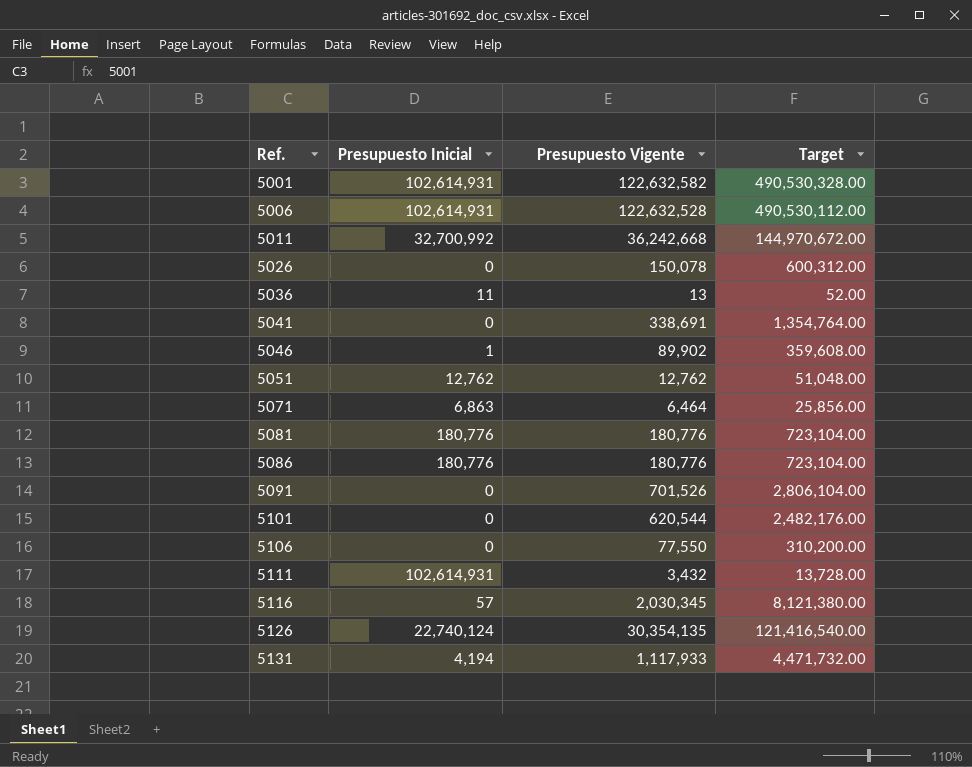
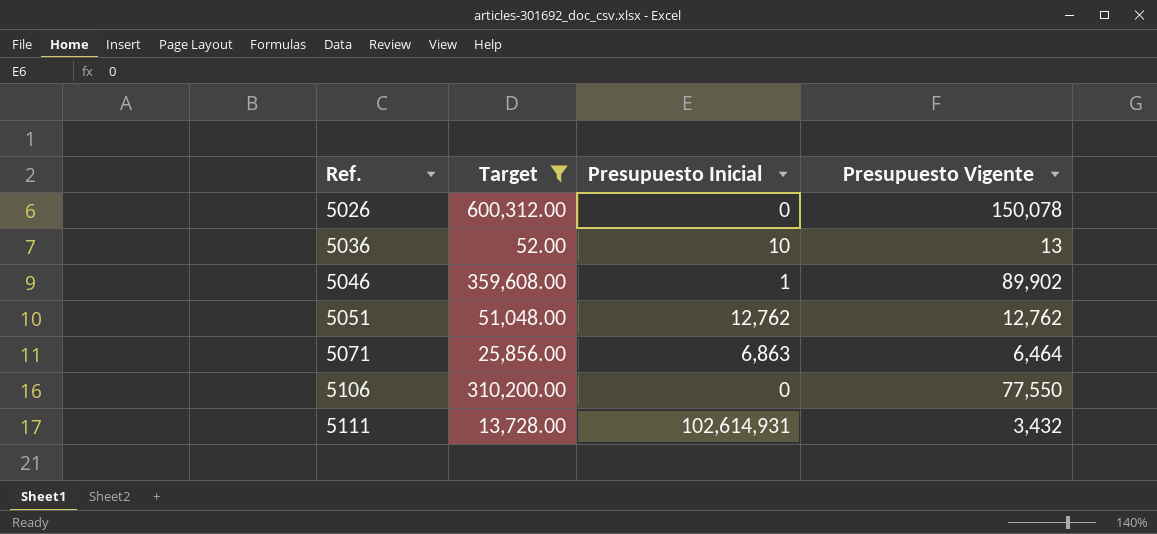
filter: none -> Target <= 600,312.00
column Target | position: 4 -> 2
5036 | Presupuesto Inicial: 11 -> 10

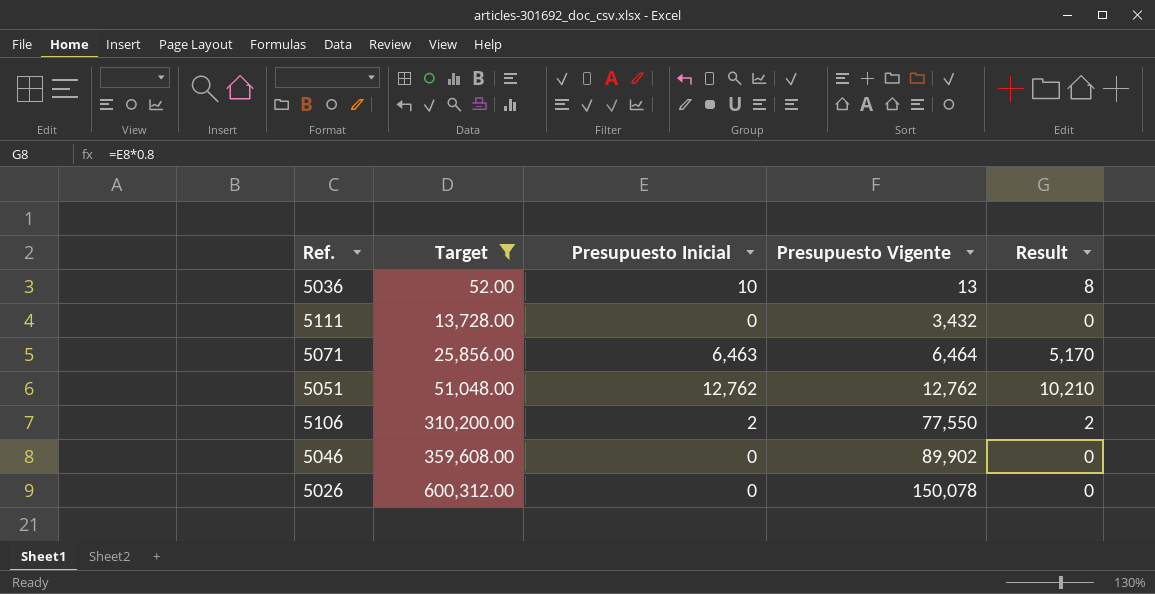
row order: Ref. ascending -> Target ascending
column Result | formula: none -> [Presupuesto Inicial] * 0.8
5111 | Presupuesto Inicial: 102,614,931 -> 0
5071 | Presupuesto Inicial: 6,863 -> 6,463
5106 | Presupuesto Inicial: 0 -> 2
5046 | Presupuesto Inicial: 1 -> 0

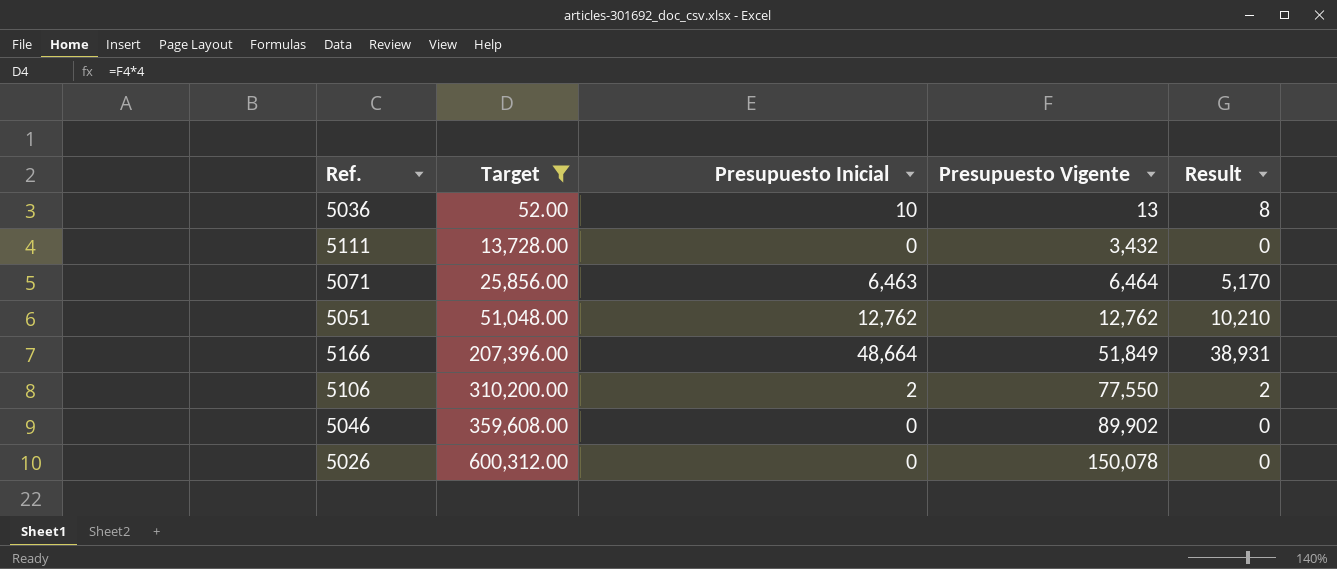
row 5166: none -> 207,396.00 | 48,664 | 51,849 | 38,931

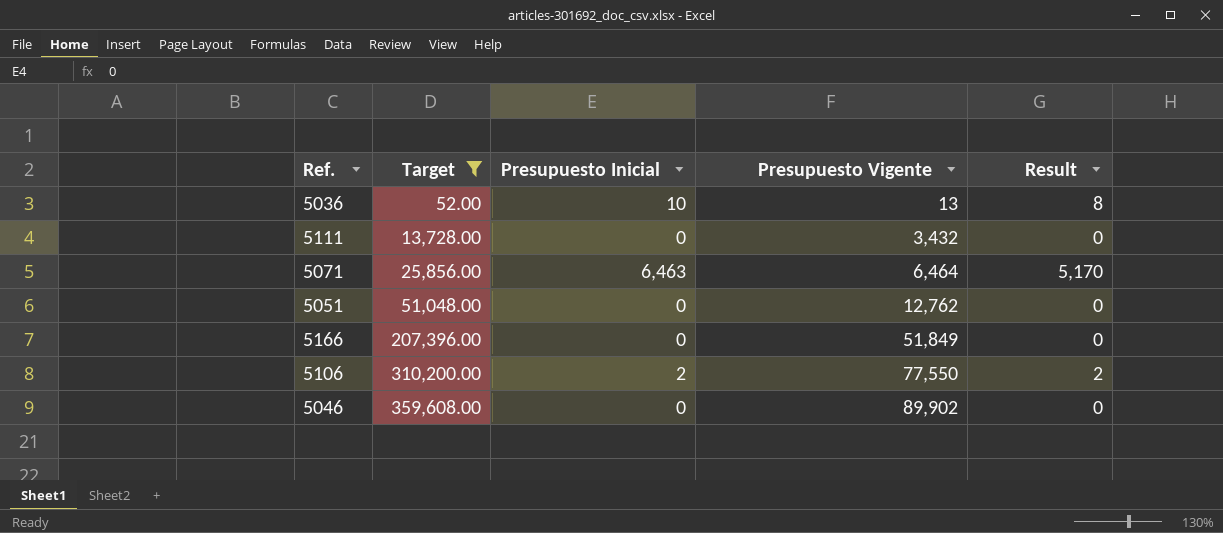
row 5026: 600,312.00 | 0 | 150,078 | 0 -> none
5051 | Presupuesto Inicial: 12,762 -> 0
5051 | Result: 10,210 -> 0
5166 | Presupuesto Inicial: 48,664 -> 0
5166 | Result: 38,931 -> 0

